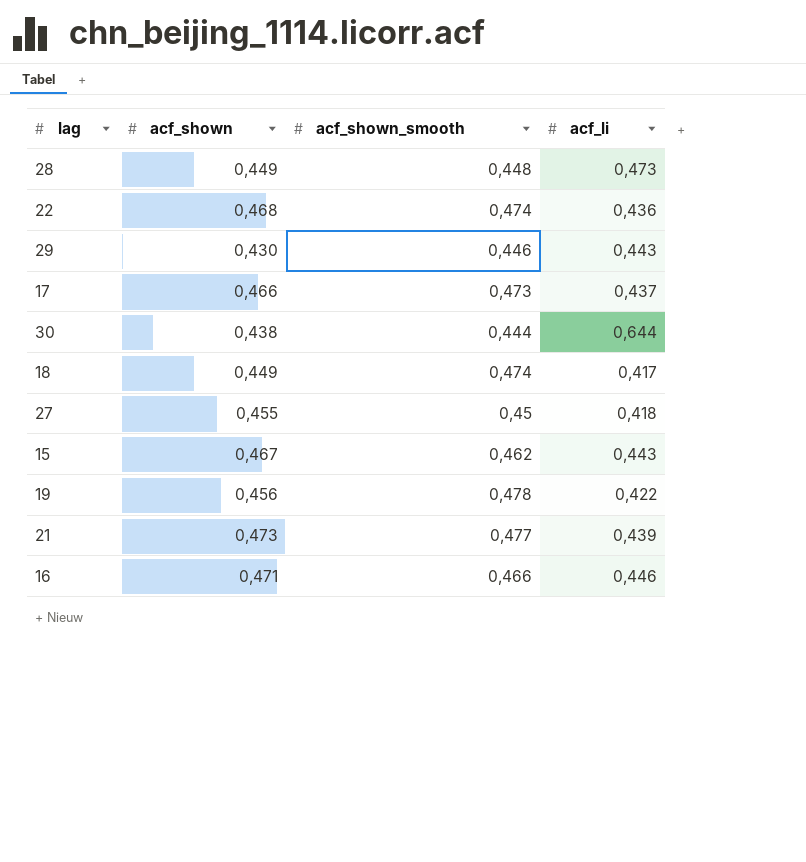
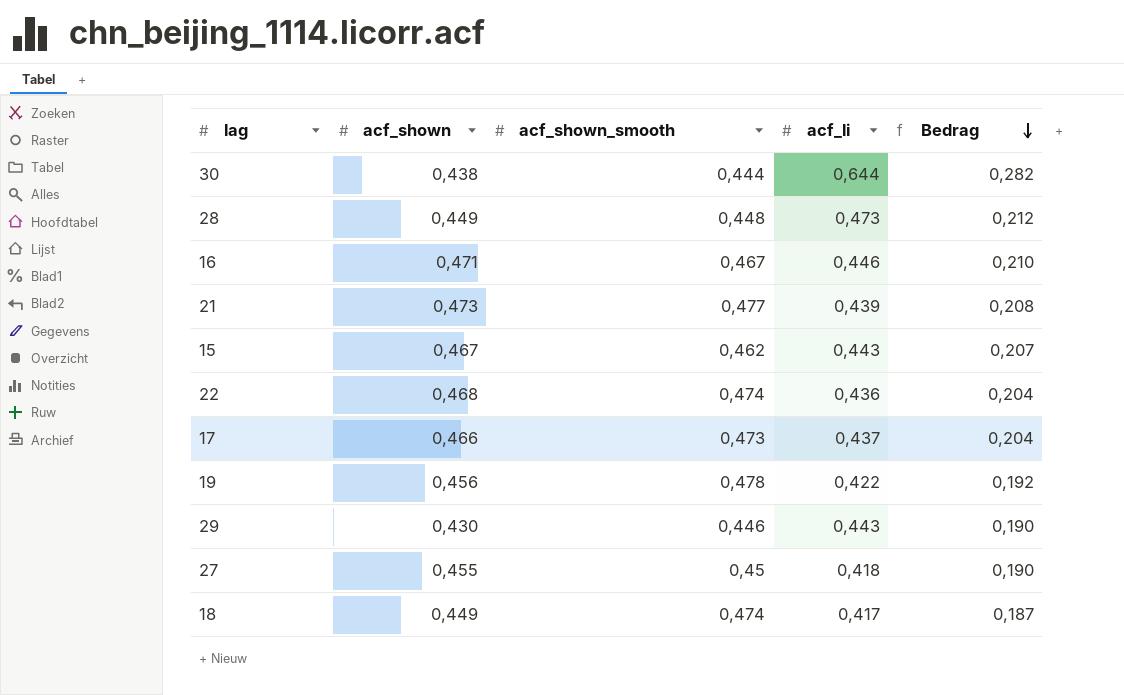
row order: none -> Bedrag descending
column Bedrag | formula: none -> [acf_shown] * [acf_li]
16 | acf_shown_smooth: 0,466 -> 0,467

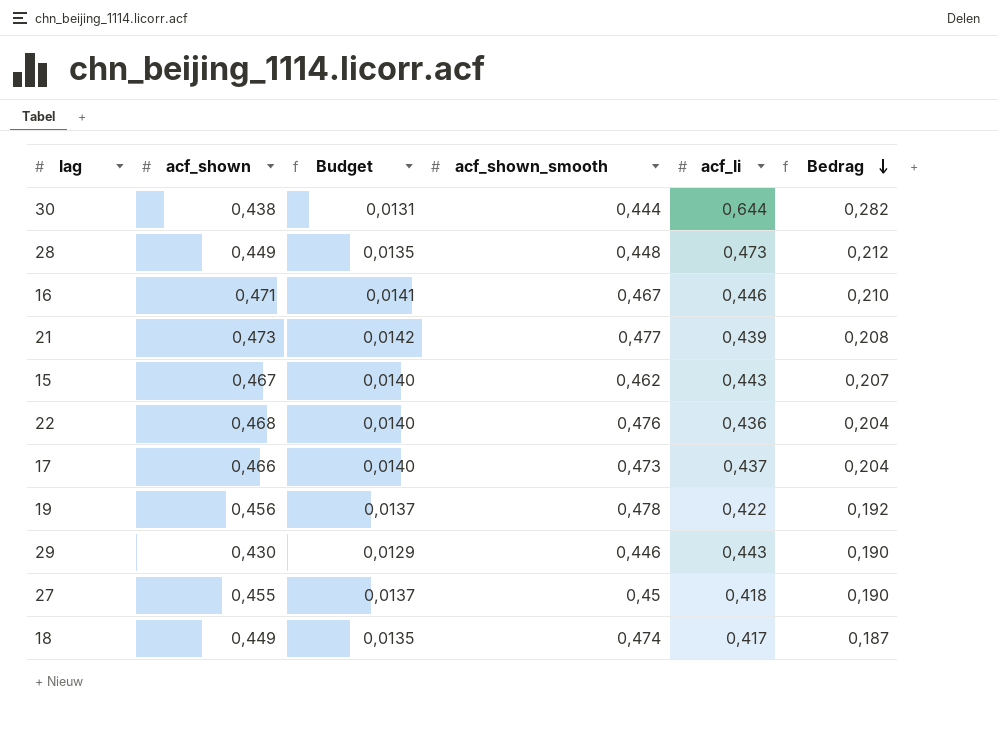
column Budget | formula: none -> [acf_shown] * 0,03
22 | acf_shown_smooth: 0,474 -> 0,476

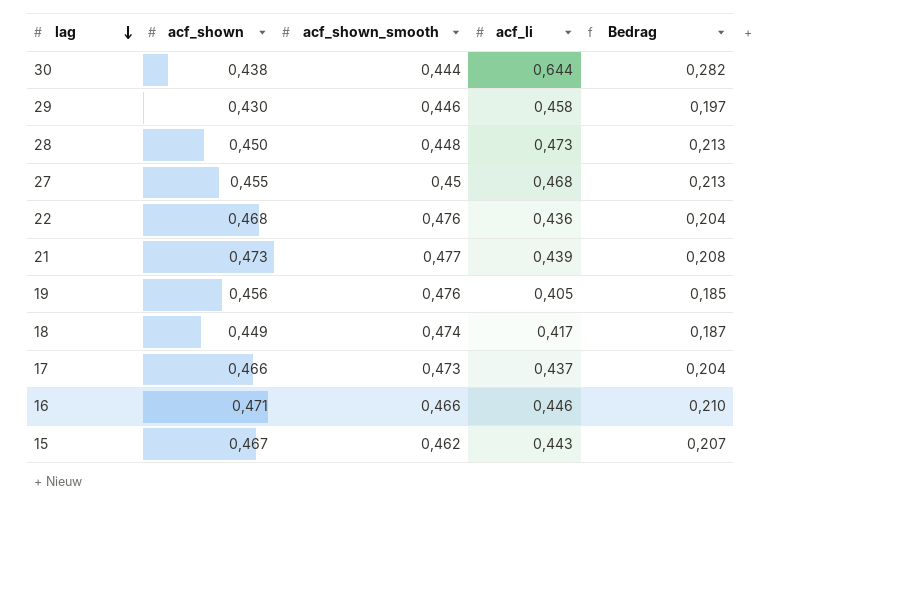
row order: Bedrag descending -> lag descending
column Budget | formula: [acf_shown] * 0,03 -> none
29 | acf_li: 0,443 -> 0,458
29 | Bedrag: 0,190 -> 0,197
28 | acf_shown: 0,449 -> 0,450
28 | Bedrag: 0,212 -> 0,213
27 | acf_li: 0,418 -> 0,468
27 | Bedrag: 0,190 -> 0,213
19 | acf_shown_smooth: 0,478 -> 0,476
19 | acf_li: 0,422 -> 0,405
19 | Bedrag: 0,192 -> 0,185
16 | acf_shown_smooth: 0,467 -> 0,466

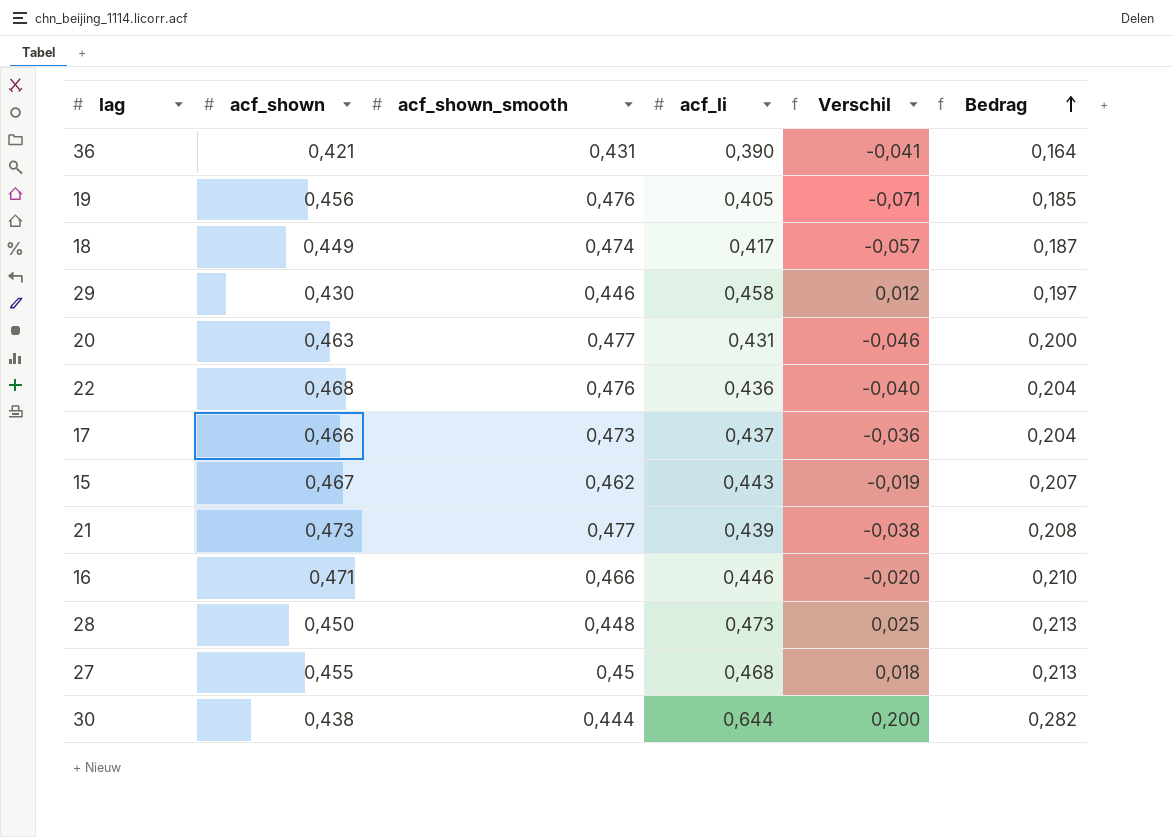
row order: lag descending -> Bedrag ascending
column Verschil | formula: none -> [acf_li] - [acf_shown_smooth]
row 36: none -> 0,421 | 0,431 | 0,390 | -0,041 | 0,164
row 20: none -> 0,463 | 0,477 | 0,431 | -0,046 | 0,200

